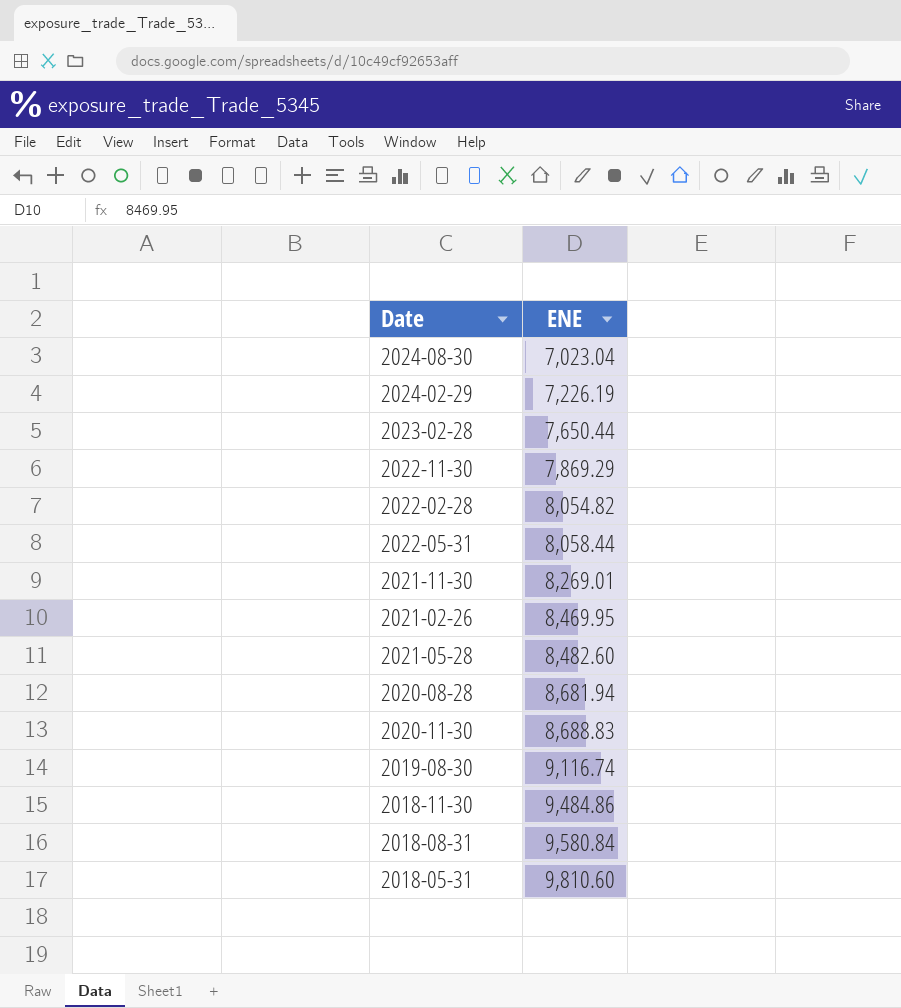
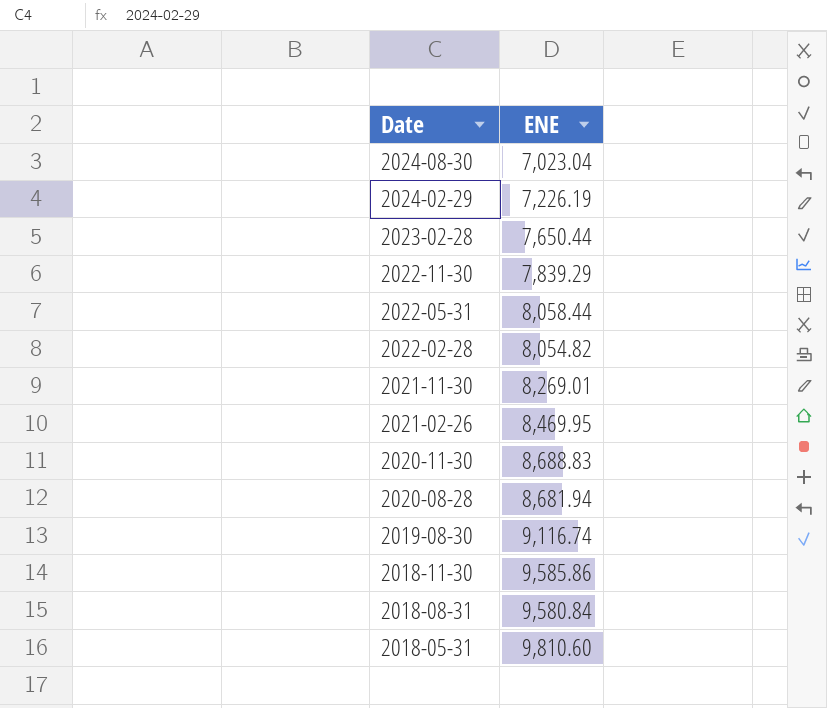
row order: ENE ascending -> Date descending
row 2021-05-28: 8,482.60 -> none
2022-11-30 | ENE: 7,869.29 -> 7,839.29
2018-11-30 | ENE: 9,484.86 -> 9,585.86

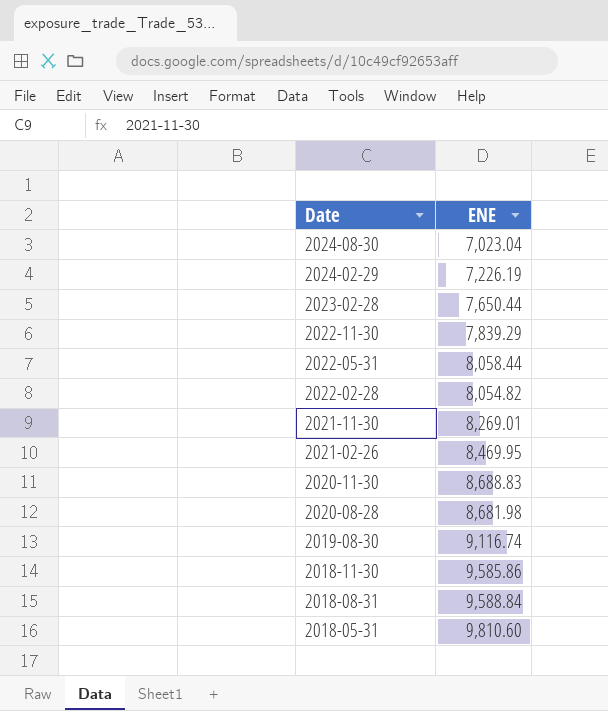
2020-08-28 | ENE: 8,681.94 -> 8,681.98
2018-08-31 | ENE: 9,580.84 -> 9,588.84

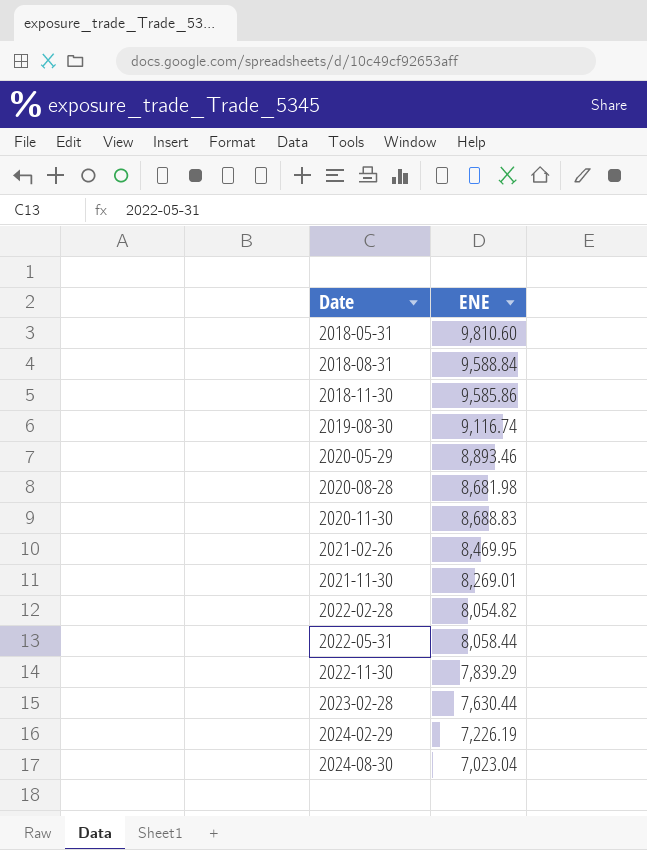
row order: Date descending -> Date ascending
row 2020-05-29: none -> 8,893.46
2023-02-28 | ENE: 7,650.44 -> 7,630.44

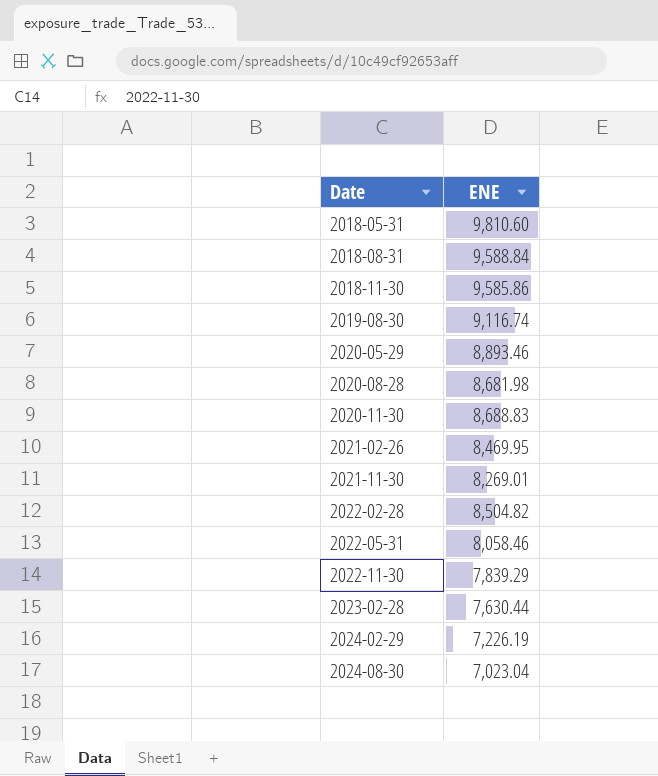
2022-02-28 | ENE: 8,054.82 -> 8,504.82
2022-05-31 | ENE: 8,058.44 -> 8,058.46

